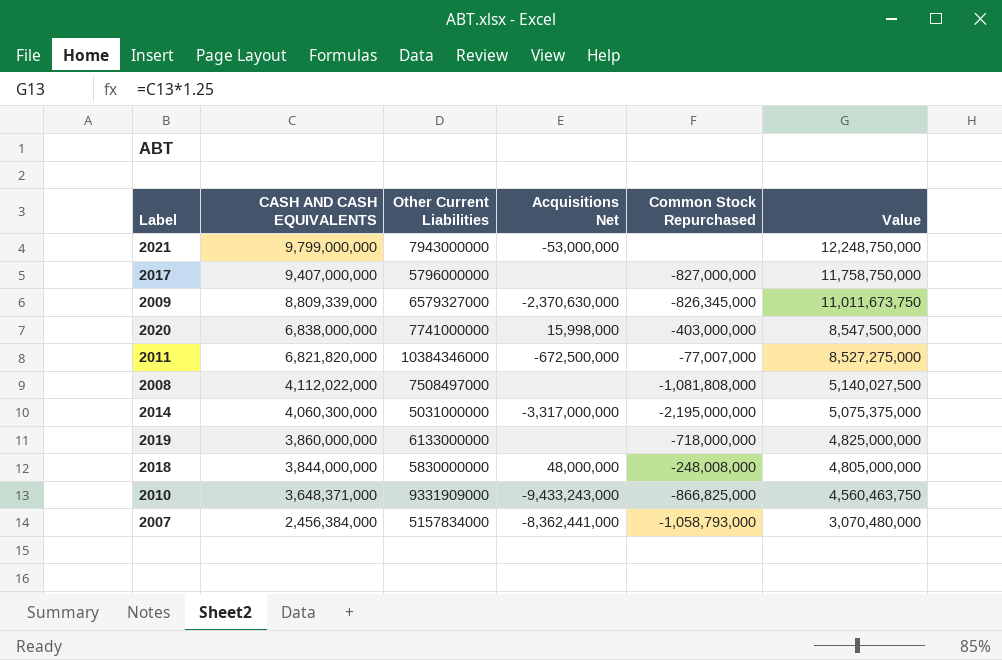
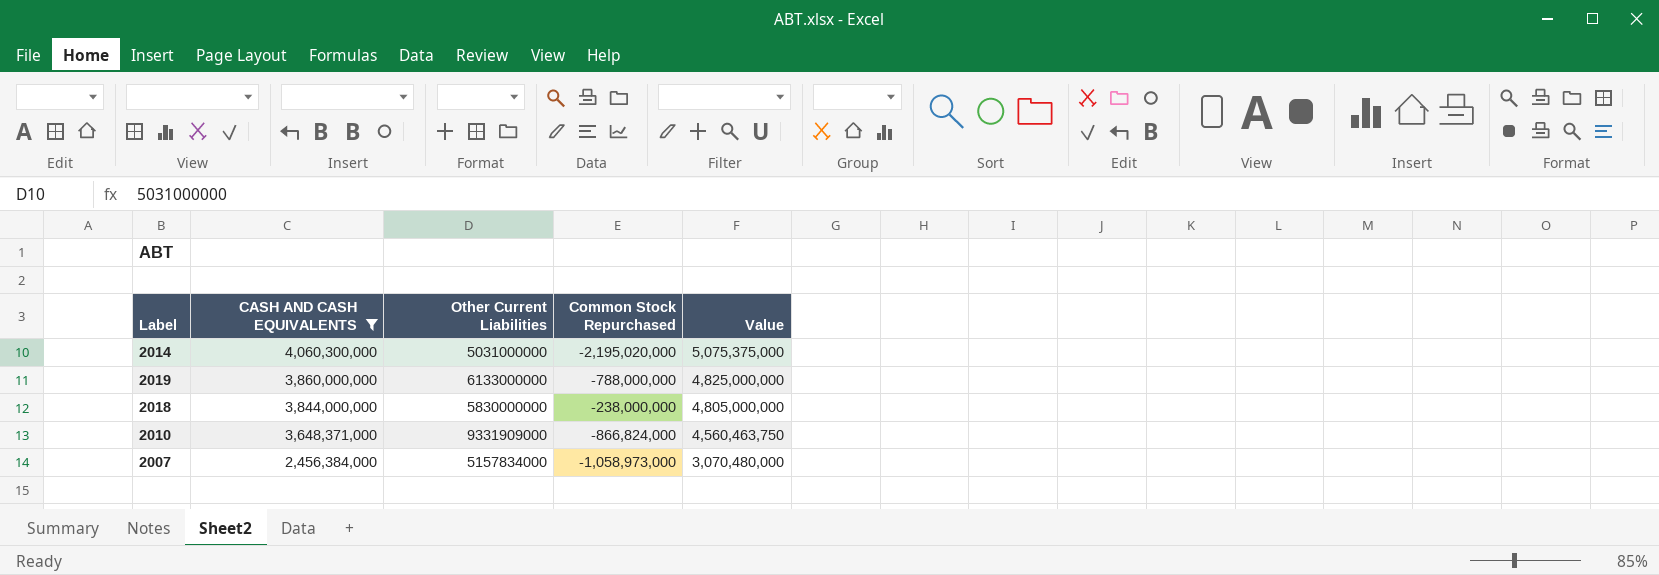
filter: none -> CASH AND CASH EQUIVALENTS <= 4,060,300,000
column Acquisitions Net | position: 4 -> none
2014 | Common Stock Repurchased: -2,195,000,000 -> -2,195,020,000
2019 | Common Stock Repurchased: -718,000,000 -> -788,000,000
2018 | Common Stock Repurchased: -248,008,000 -> -238,000,000
2010 | Common Stock Repurchased: -866,825,000 -> -866,824,000
2007 | Common Stock Repurchased: -1,058,793,000 -> -1,058,973,000

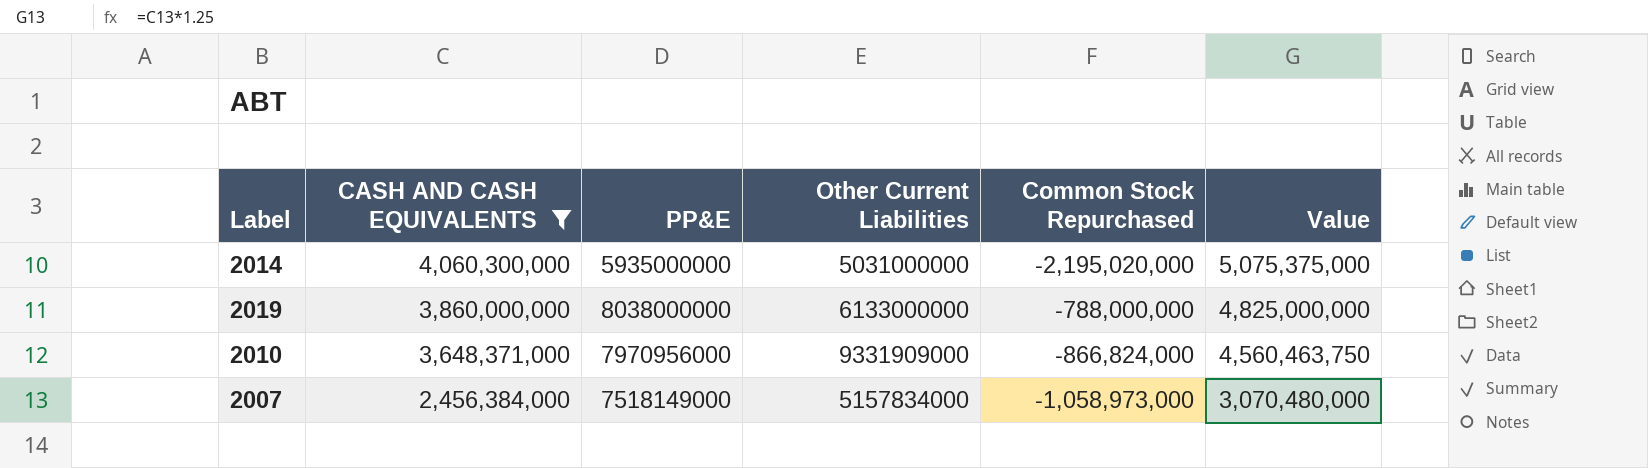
column PP&E | position: none -> 3
row 2018: 3,844,000,000 | 5830000000 | -238,000,000 | 4,805,000,000 -> none

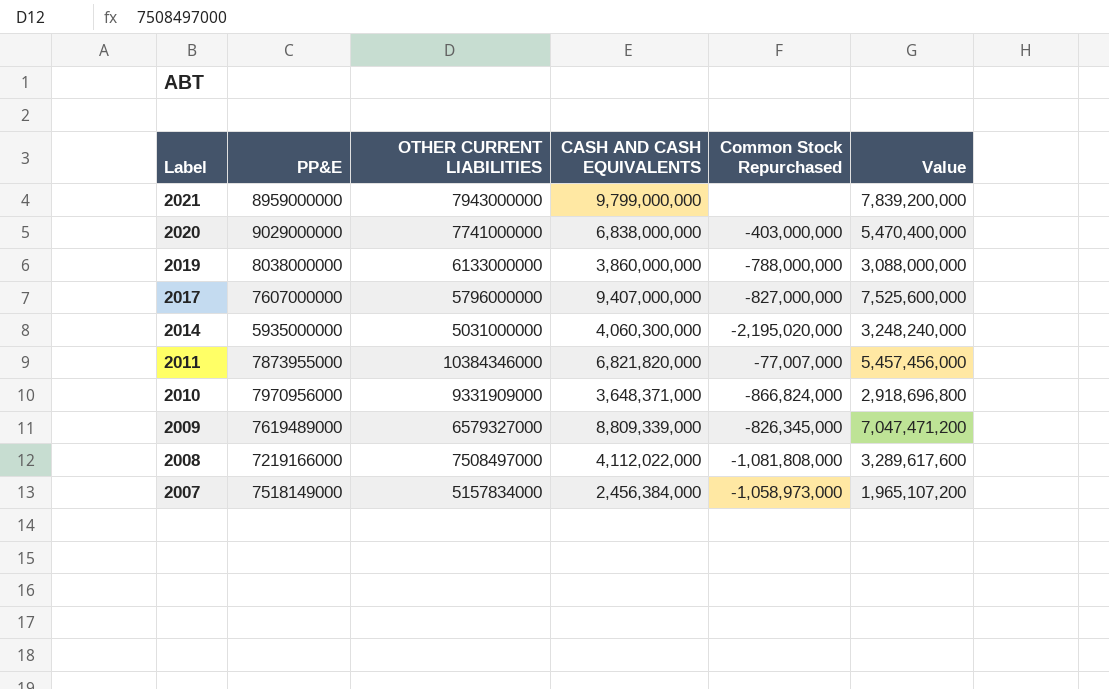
filter: CASH AND CASH EQUIVALENTS <= 4,060,300,000 -> none
row order: CASH AND CASH EQUIVALENTS descending -> Label descending
column name: Other Current Liabilities -> OTHER CURRENT LIABILITIES
column CASH AND CASH EQUIVALENTS | position: 2 -> 4
column Value | formula: [CASH AND CASH EQUIVALENTS] * 1.25 -> [CASH AND CASH EQUIVALENTS] * 0.8

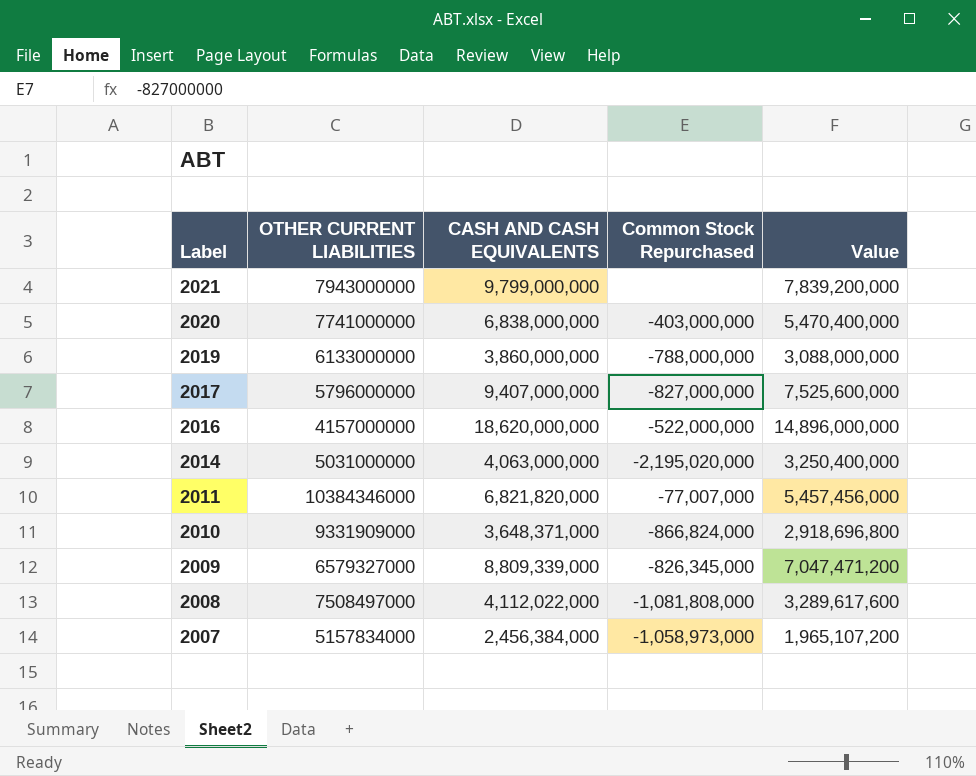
column PP&E | position: 2 -> none
row 2016: none -> 4157000000 | 18,620,000,000 | -522,000,000 | 14,896,000,000
2014 | CASH AND CASH EQUIVALENTS: 4,060,300,000 -> 4,063,000,000
2014 | Value: 3,248,240,000 -> 3,250,400,000

